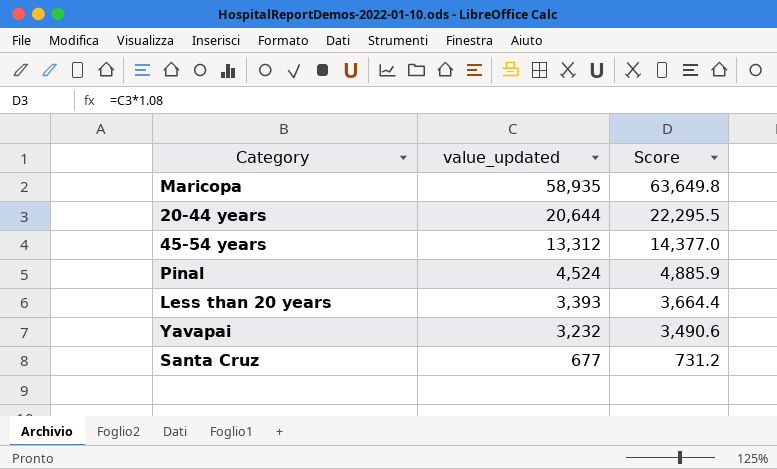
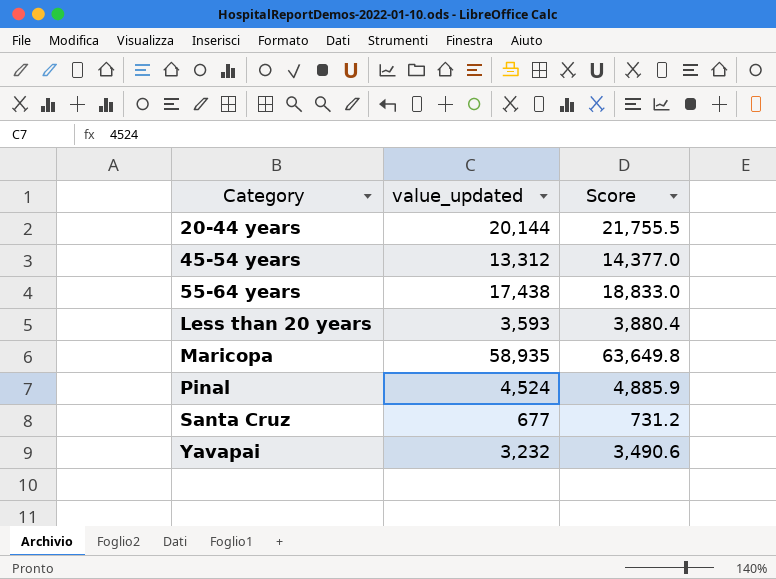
row order: value_updated descending -> Category ascending
20-44 years | value_updated: 20,644 -> 20,144
20-44 years | Score: 22,295.5 -> 21,755.5
row 55-64 years: none -> 17,438 | 18,833.0
Less than 20 years | value_updated: 3,393 -> 3,593
Less than 20 years | Score: 3,664.4 -> 3,880.4

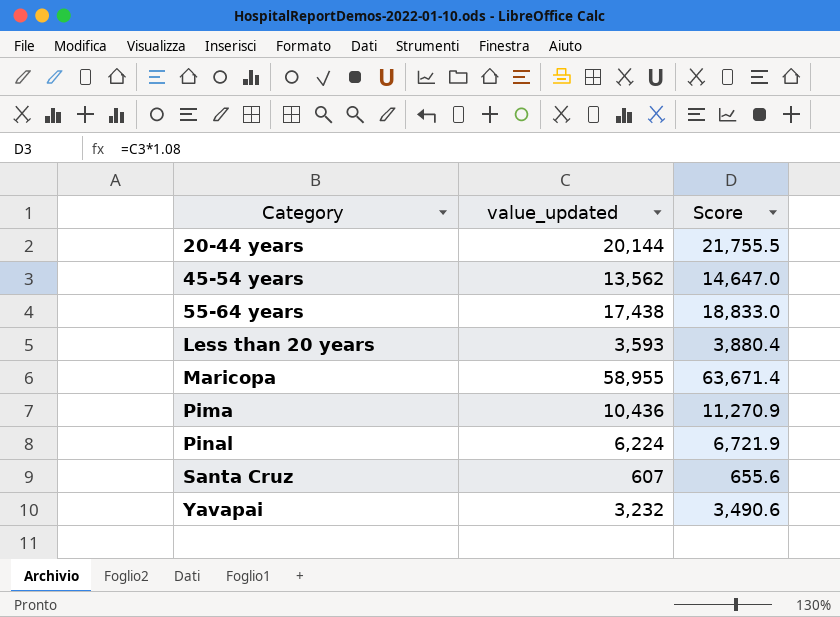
45-54 years | value_updated: 13,312 -> 13,562
45-54 years | Score: 14,377.0 -> 14,647.0
Maricopa | value_updated: 58,935 -> 58,955
Maricopa | Score: 63,649.8 -> 63,671.4
row Pima: none -> 10,436 | 11,270.9
Pinal | value_updated: 4,524 -> 6,224
Pinal | Score: 4,885.9 -> 6,721.9
Santa Cruz | value_updated: 677 -> 607
Santa Cruz | Score: 731.2 -> 655.6

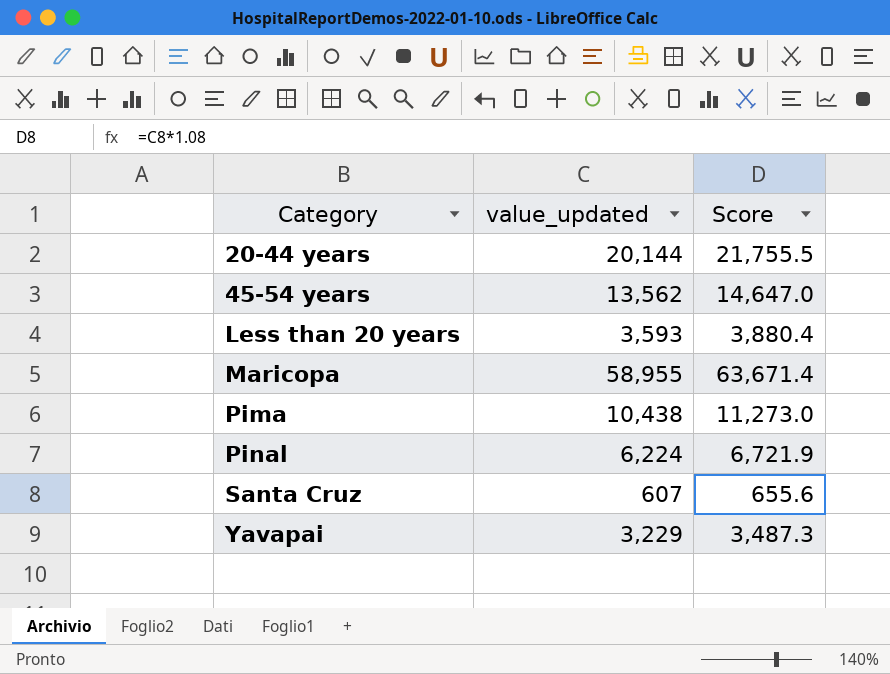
row 55-64 years: 17,438 | 18,833.0 -> none
Pima | value_updated: 10,436 -> 10,438
Pima | Score: 11,270.9 -> 11,273.0
Yavapai | value_updated: 3,232 -> 3,229
Yavapai | Score: 3,490.6 -> 3,487.3

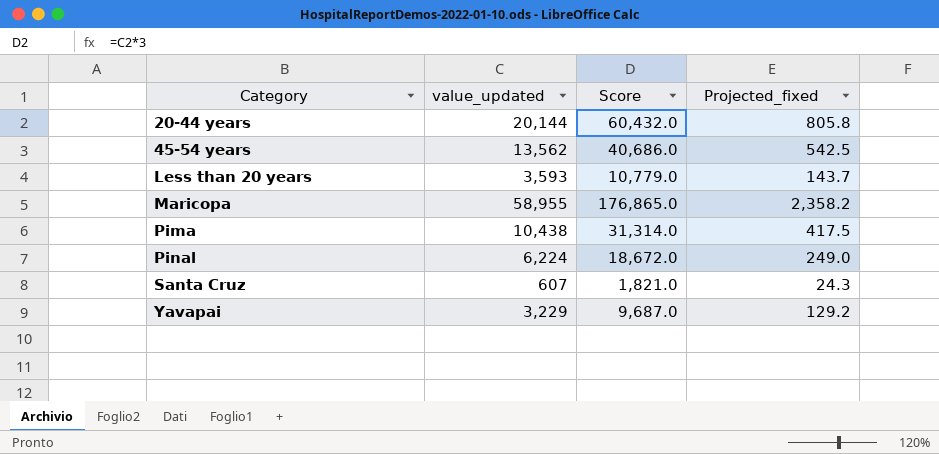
column Score | formula: [value_updated] * 1.08 -> [value_updated] * 3
column Projected_fixed | formula: none -> [value_updated] * 0.04

